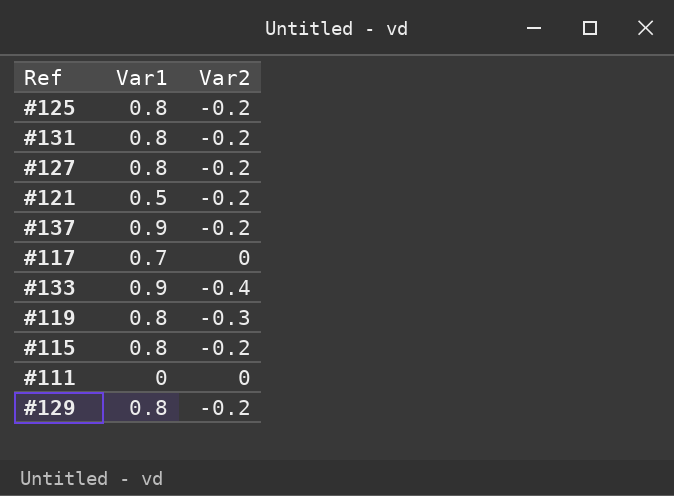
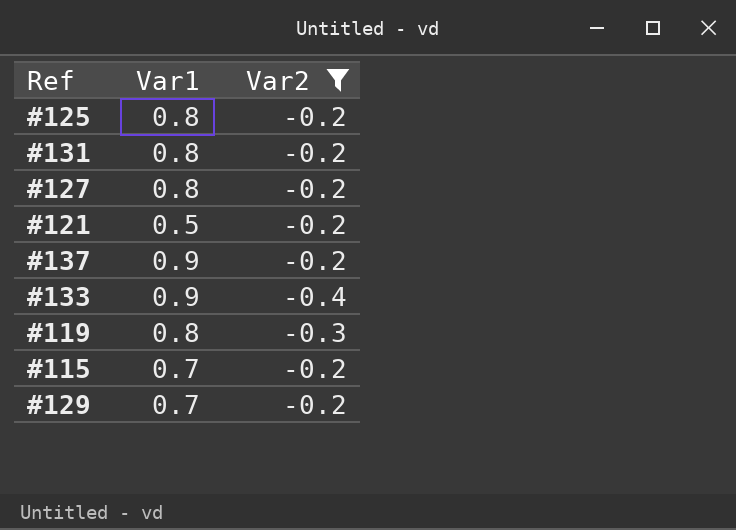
filter: none -> Var2 != 0
#115 | Var1: 0.8 -> 0.7
#129 | Var1: 0.8 -> 0.7

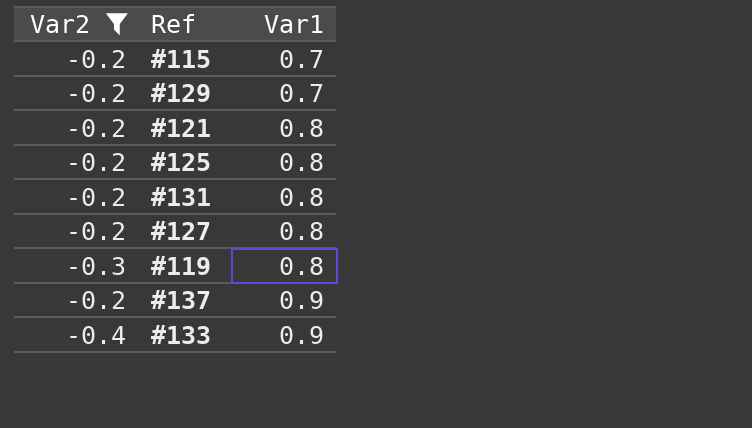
row order: none -> Var1 ascending
column Var2 | position: 3 -> 1
#121 | Var1: 0.5 -> 0.8

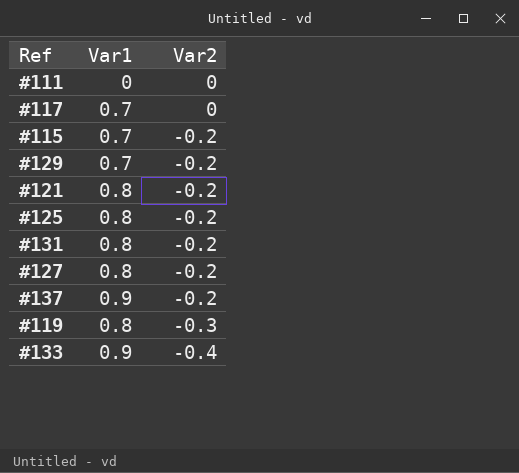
filter: Var2 != 0 -> none
row order: Var1 ascending -> Var2 descending
column Var2 | position: 1 -> 3

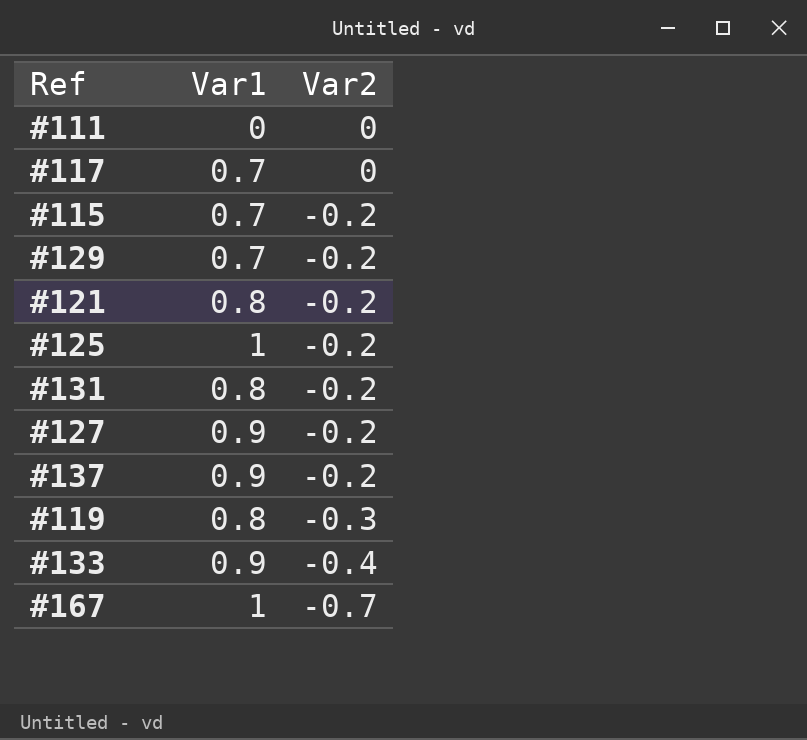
#125 | Var1: 0.8 -> 1
#127 | Var1: 0.8 -> 0.9
row #167: none -> 1 | -0.7

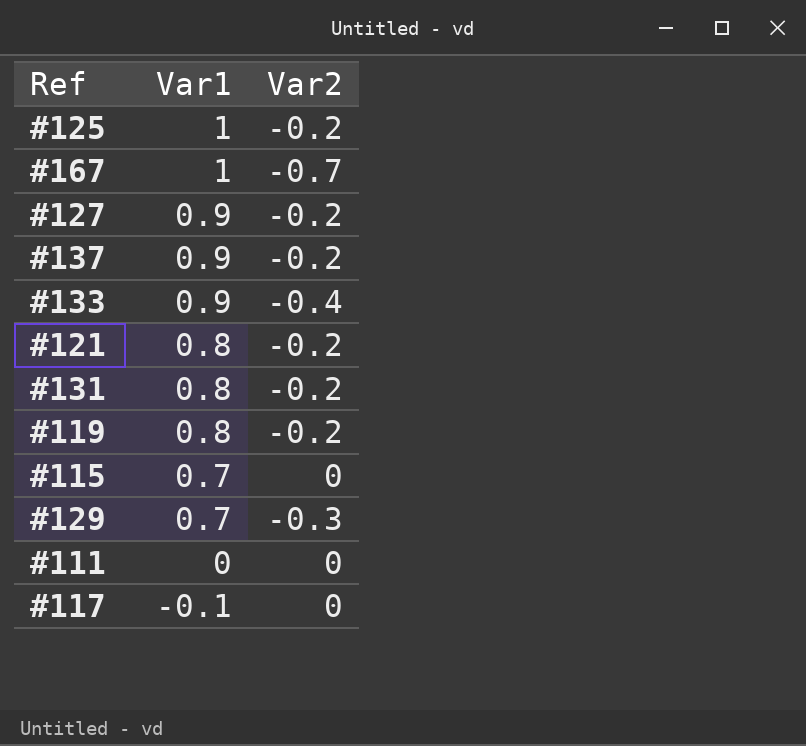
row order: Var2 descending -> Var1 descending
#119 | Var2: -0.3 -> -0.2
#115 | Var2: -0.2 -> 0
#129 | Var2: -0.2 -> -0.3
#117 | Var1: 0.7 -> -0.1

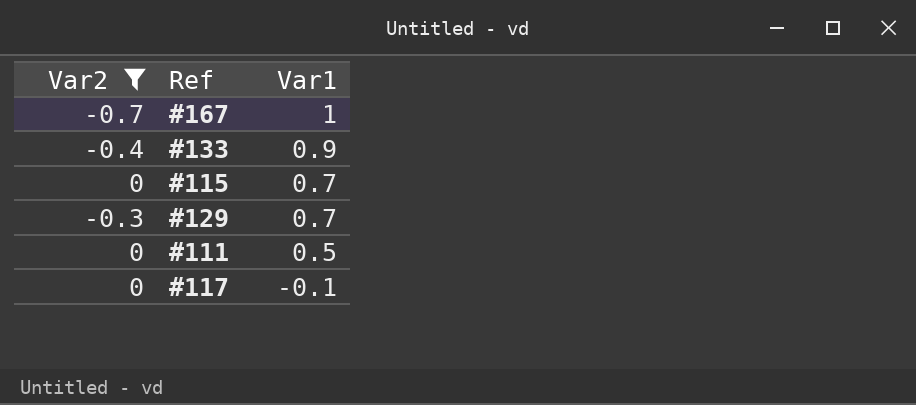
filter: none -> Var2 != -0.2
column Var2 | position: 3 -> 1
#111 | Var1: 0 -> 0.5

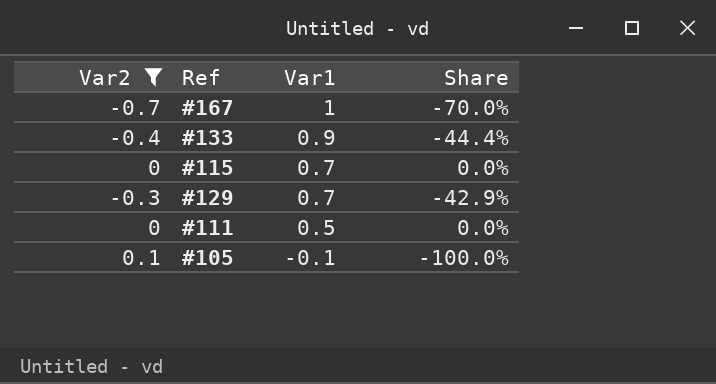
column Share | formula: none -> [Var2] / [Var1]
row #117: 0 | -0.1 -> none
row #105: none -> 0.1 | -0.1 | -100.0%

